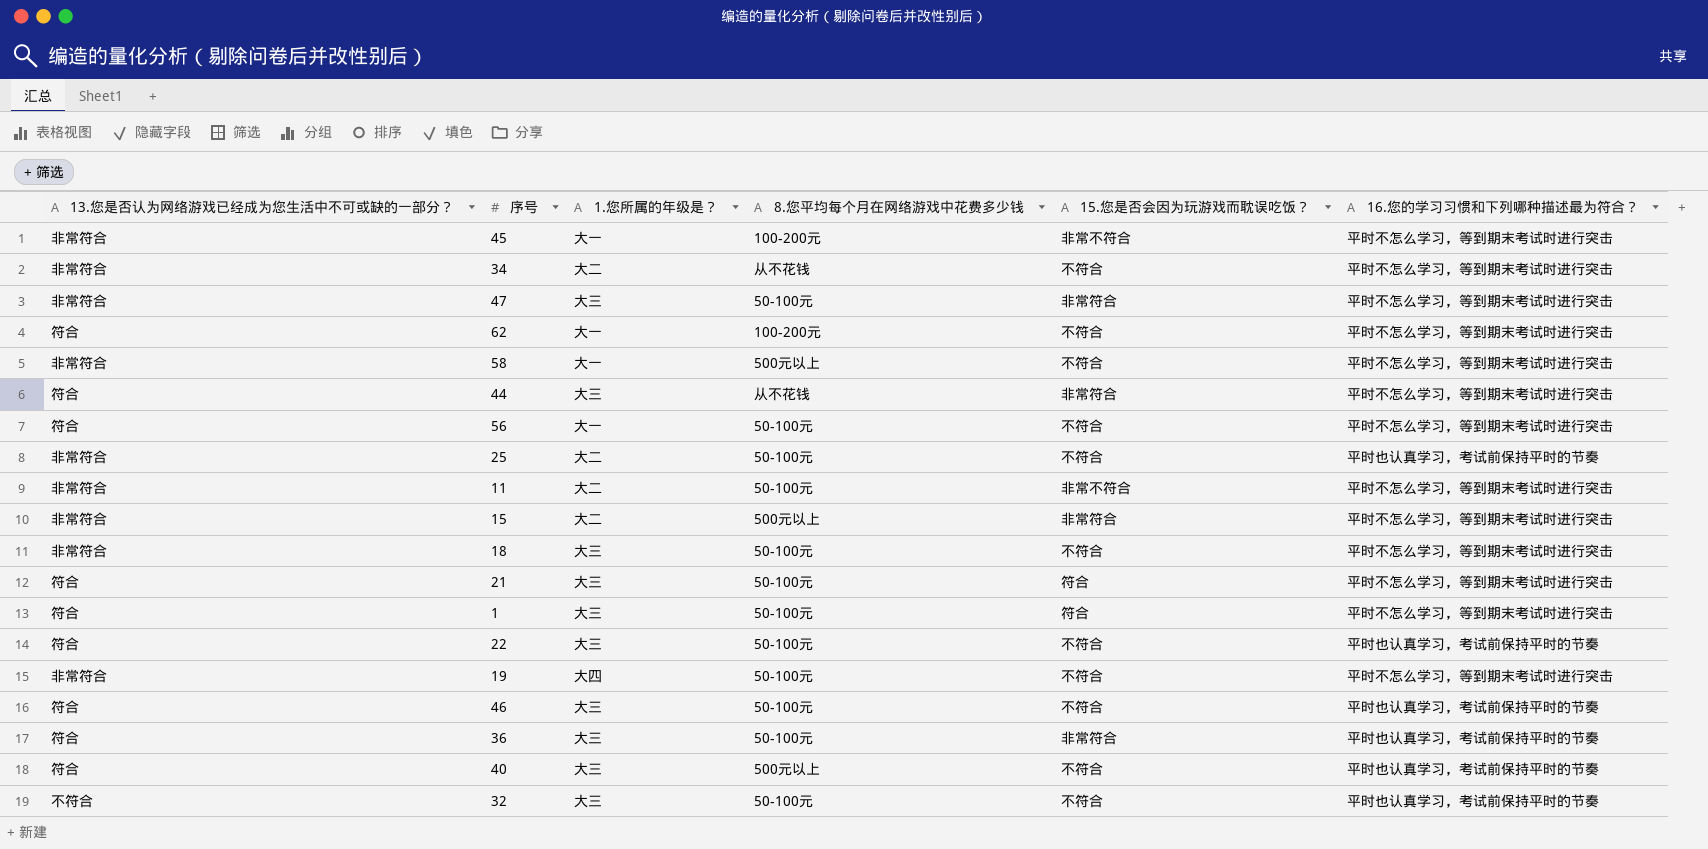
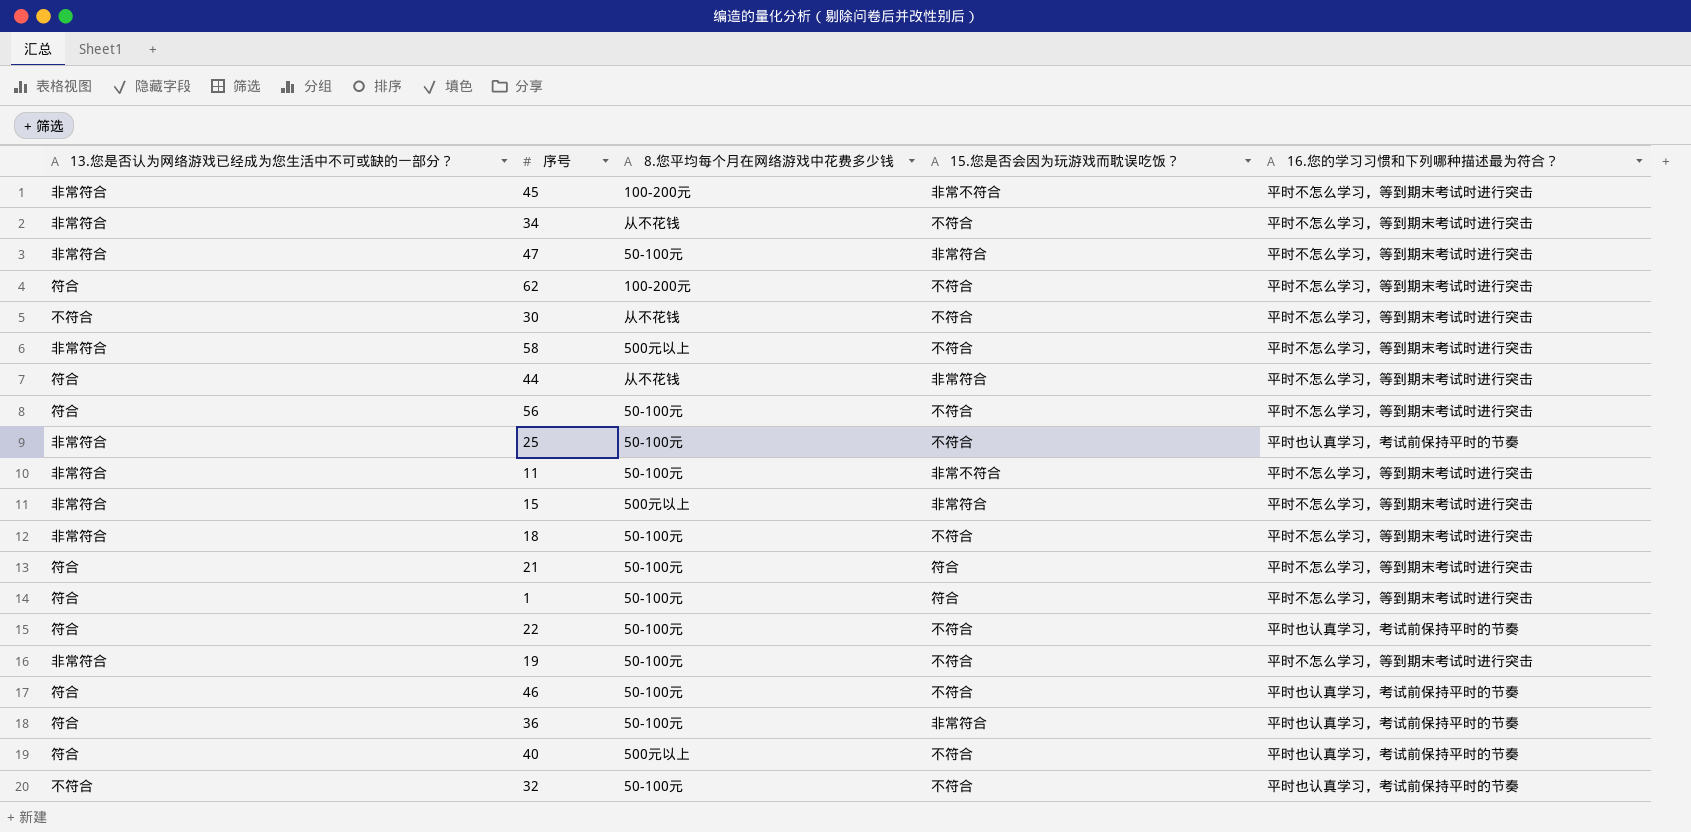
column 1.您所属的年级是？ | position: 3 -> none
row 30: none -> 不符合 | 从不花钱 | 不符合 | 平时不怎么学习，等到期末考试时进行突击

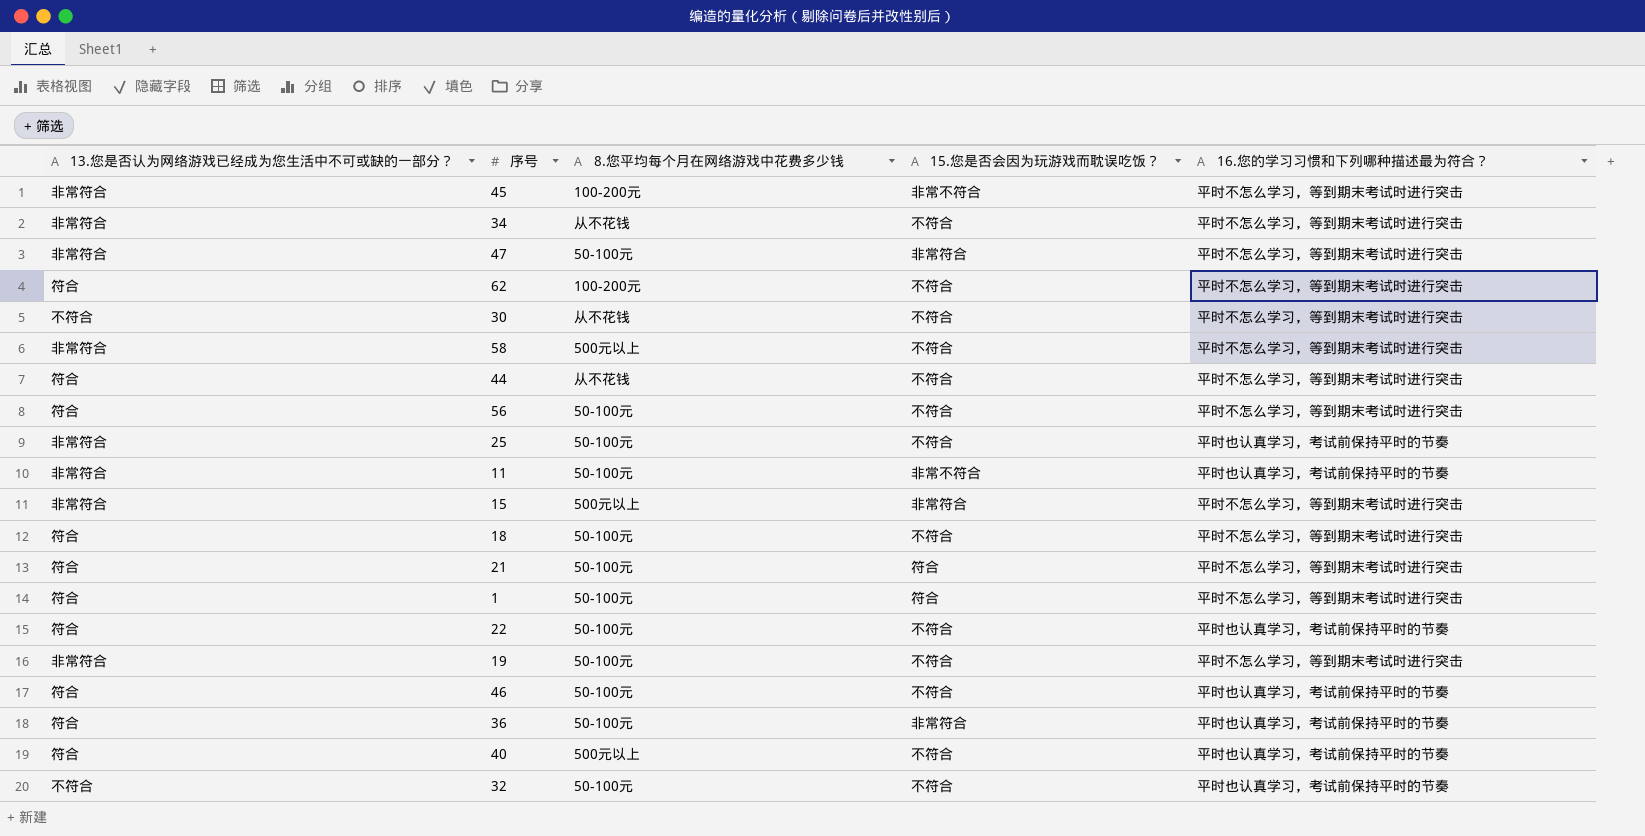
44 | 15.您是否会因为玩游戏而耽误吃饭？: 非常符合 -> 不符合
11 | 16.您的学习习惯和下列哪种描述最为符合？: 平时不怎么学习，等到期末考试时进行突击 -> 平时也认真学习，考试前保持平时的节奏
18 | 13.您是否认为网络游戏已经成为您生活中不可或缺的一部分？: 非常符合 -> 符合

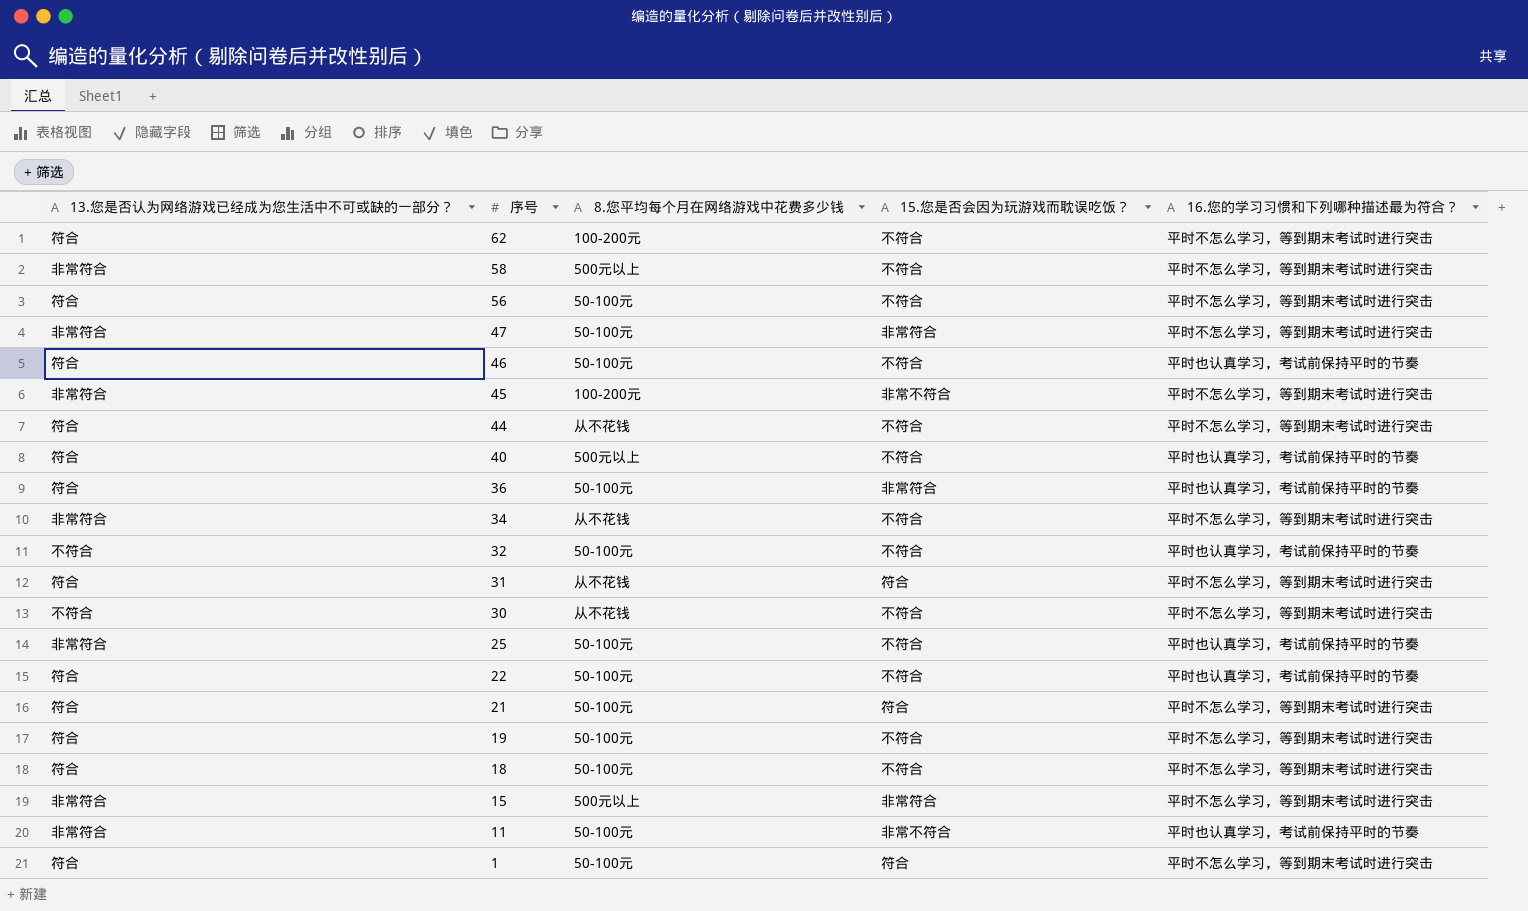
row order: none -> 序号 descending
row 31: none -> 符合 | 从不花钱 | 符合 | 平时不怎么学习，等到期末考试时进行突击
19 | 13.您是否认为网络游戏已经成为您生活中不可或缺的一部分？: 非常符合 -> 符合

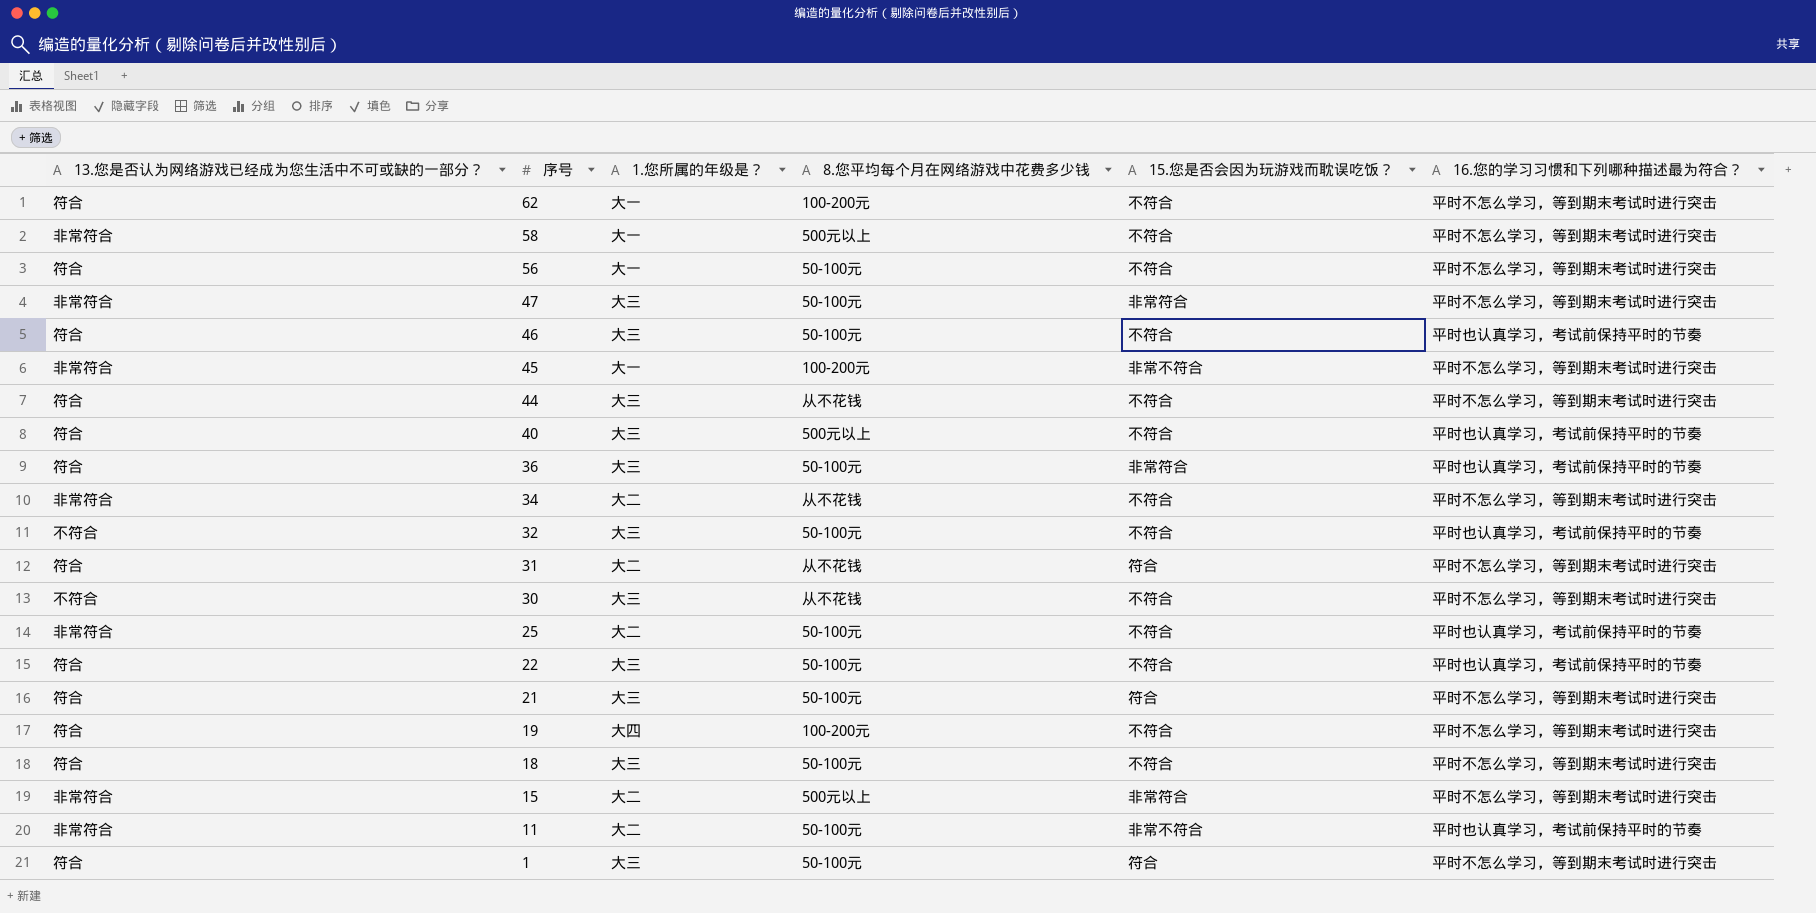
column 1.您所属的年级是？ | position: none -> 3
19 | 8.您平均每个月在网络游戏中花费多少钱: 50-100元 -> 100-200元

